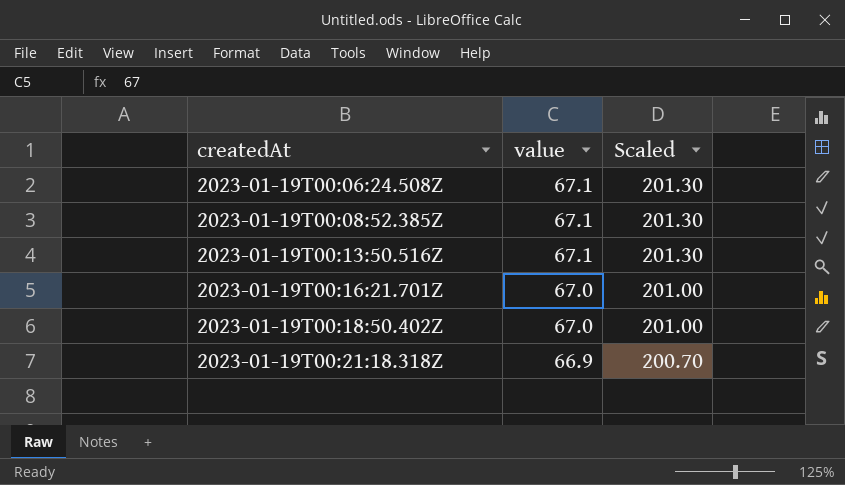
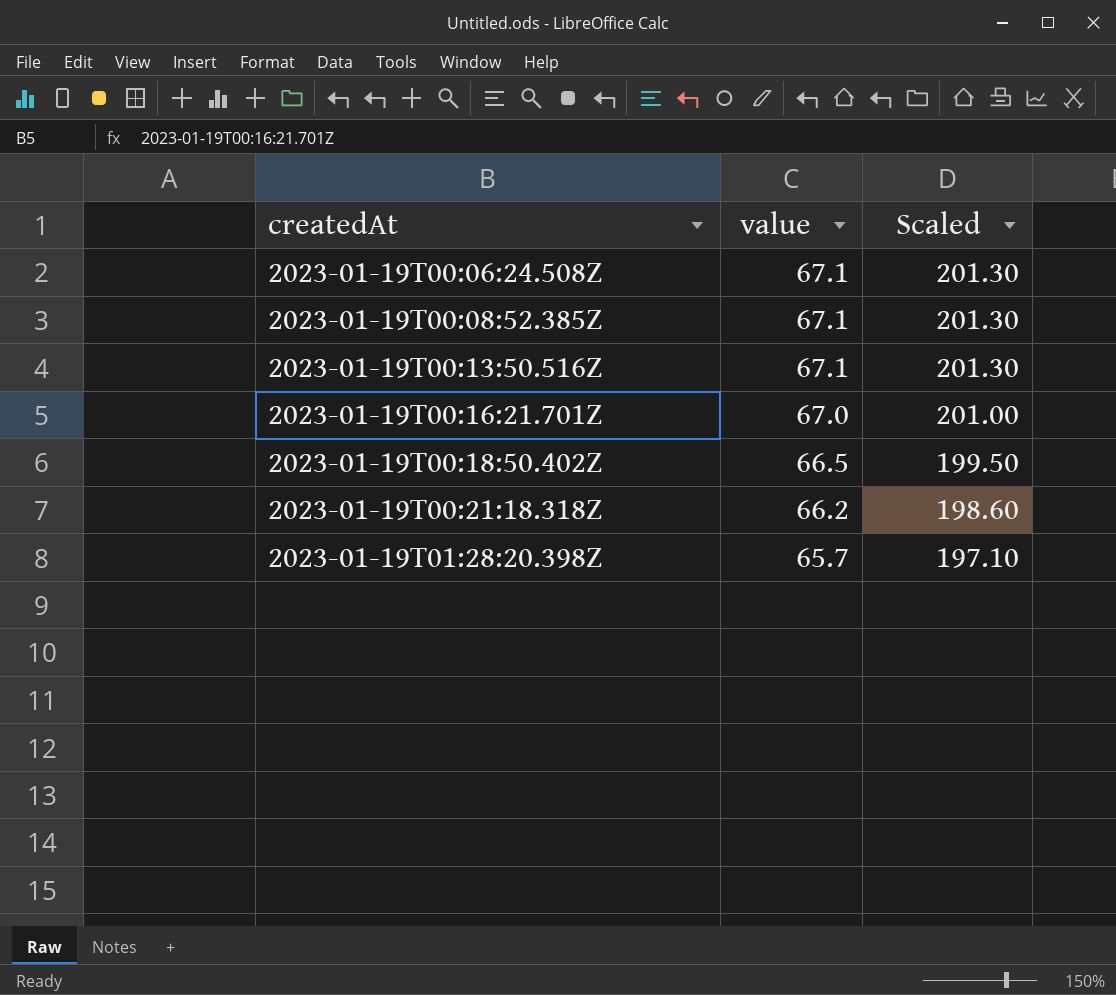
2023-01-19T00:18:50.402Z | value: 67.0 -> 66.5
2023-01-19T00:18:50.402Z | Scaled: 201.00 -> 199.50
2023-01-19T00:21:18.318Z | value: 66.9 -> 66.2
2023-01-19T00:21:18.318Z | Scaled: 200.70 -> 198.60
row 2023-01-19T01:28:20.398Z: none -> 65.7 | 197.10

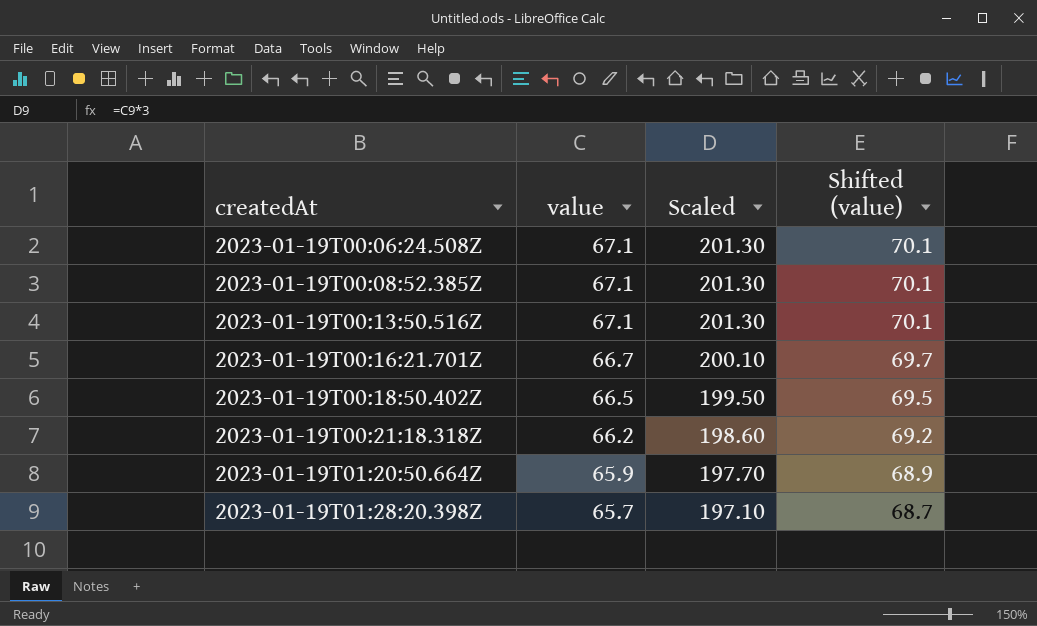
column Shifted (value) | formula: none -> [value] + 3
2023-01-19T00:16:21.701Z | value: 67.0 -> 66.7
2023-01-19T00:16:21.701Z | Scaled: 201.00 -> 200.10
row 2023-01-19T01:20:50.664Z: none -> 65.9 | 197.70 | 68.9

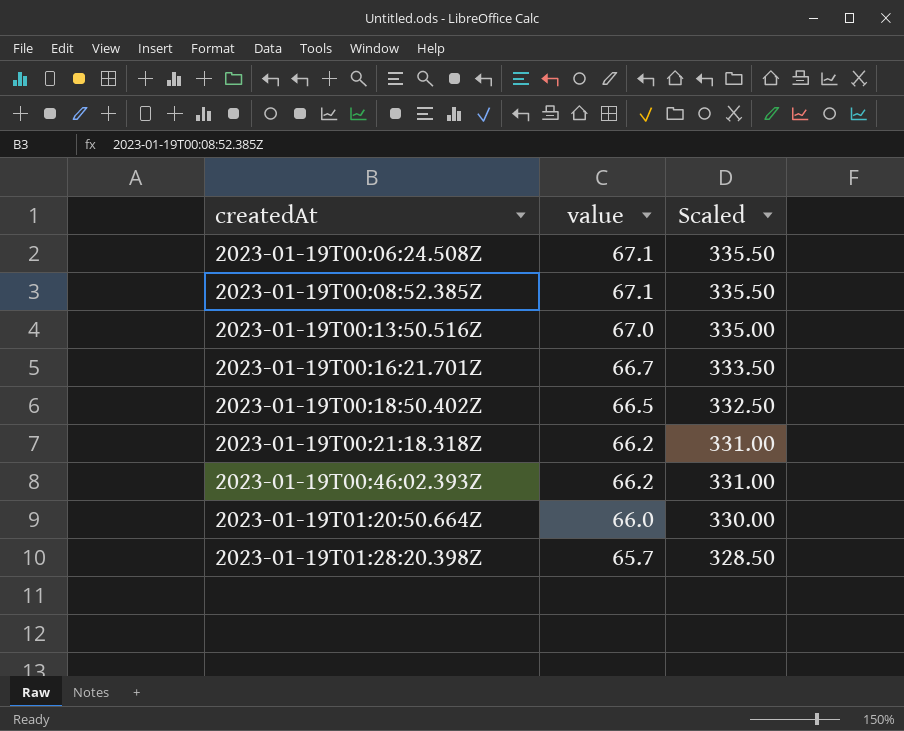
column Shifted (value) | formula: [value] + 3 -> none
column Scaled | formula: [value] * 3 -> [value] * 5
2023-01-19T00:13:50.516Z | value: 67.1 -> 67.0
row 2023-01-19T00:46:02.393Z: none -> 66.2 | 331.00
2023-01-19T01:20:50.664Z | value: 65.9 -> 66.0

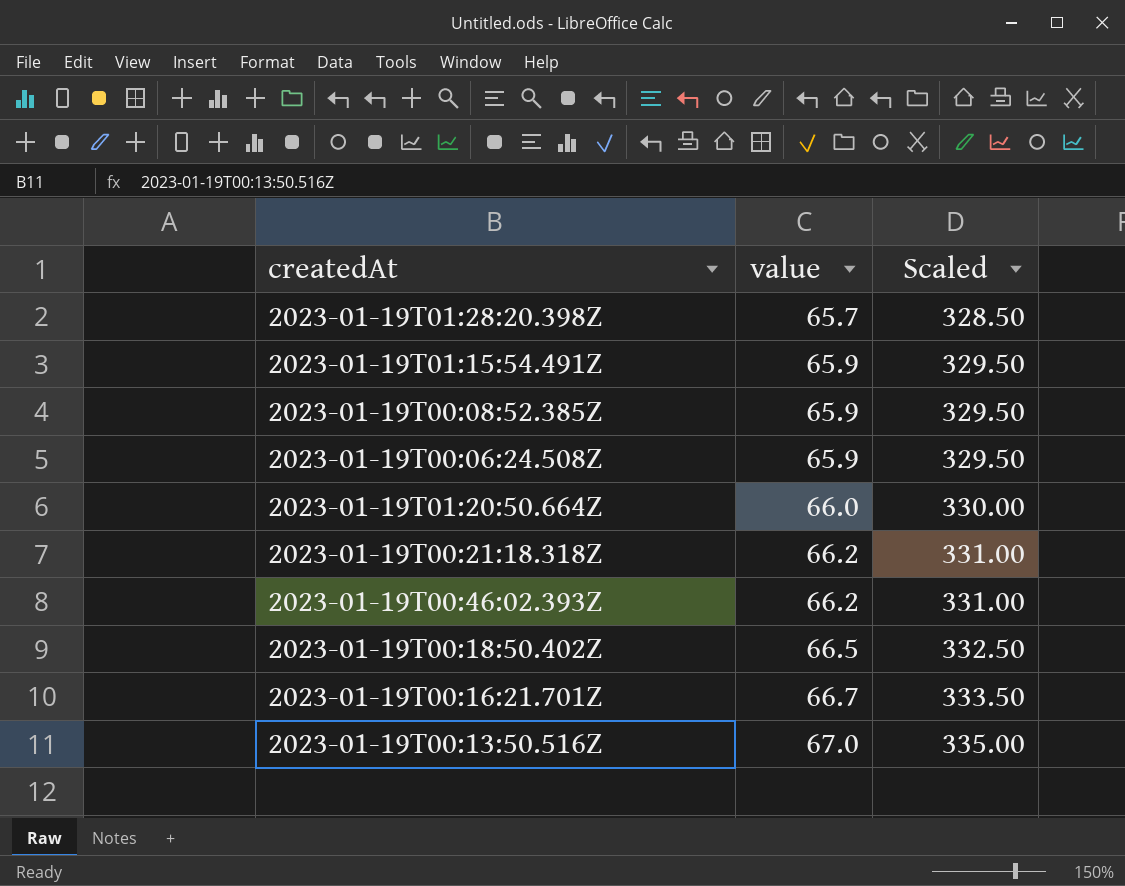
row order: createdAt ascending -> value ascending
row 2023-01-19T01:15:54.491Z: none -> 65.9 | 329.50
2023-01-19T00:08:52.385Z | value: 67.1 -> 65.9
2023-01-19T00:08:52.385Z | Scaled: 335.50 -> 329.50
2023-01-19T00:06:24.508Z | value: 67.1 -> 65.9
2023-01-19T00:06:24.508Z | Scaled: 335.50 -> 329.50

